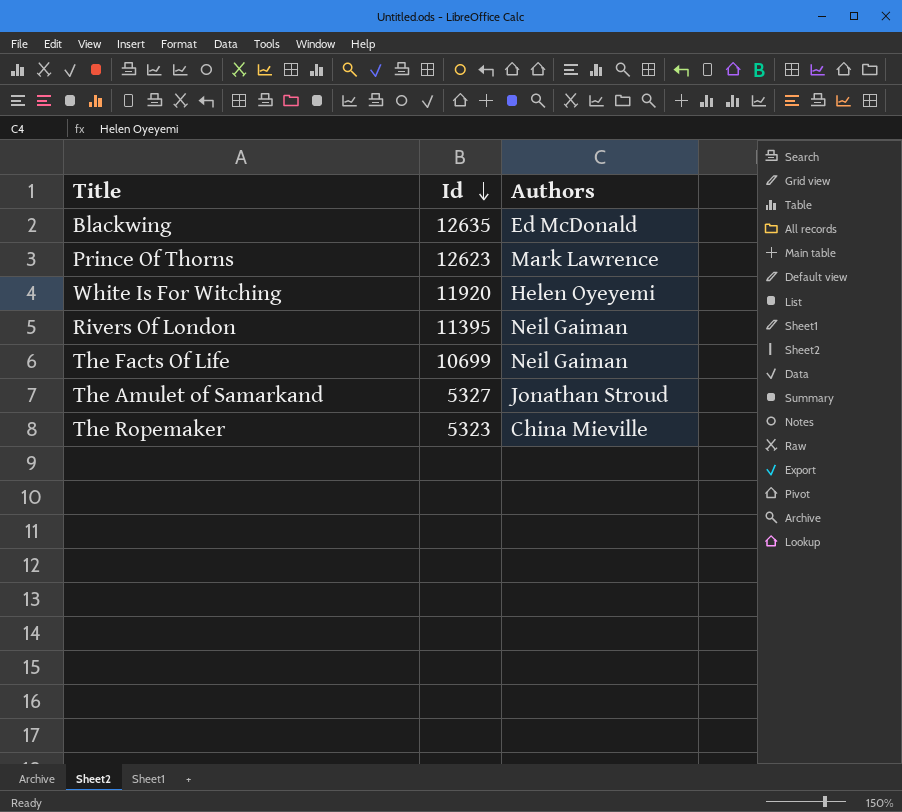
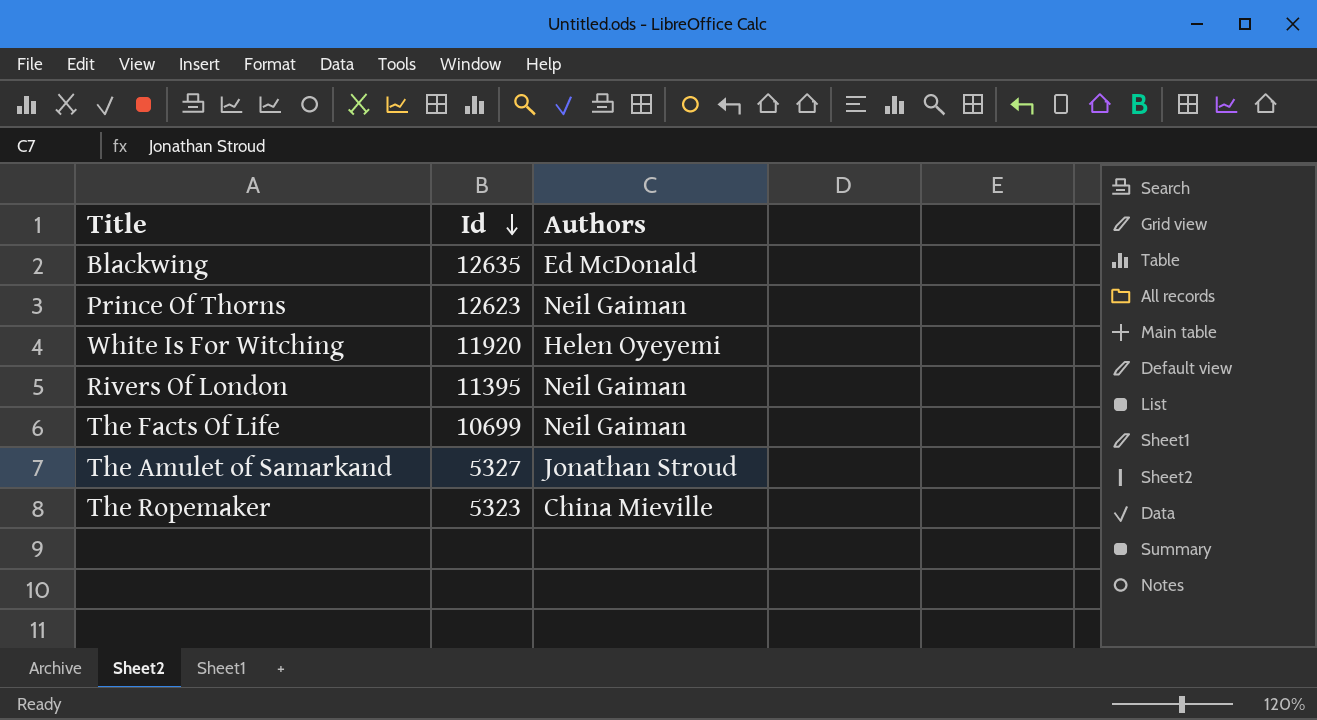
Prince Of Thorns | Authors: Mark Lawrence -> Neil Gaiman

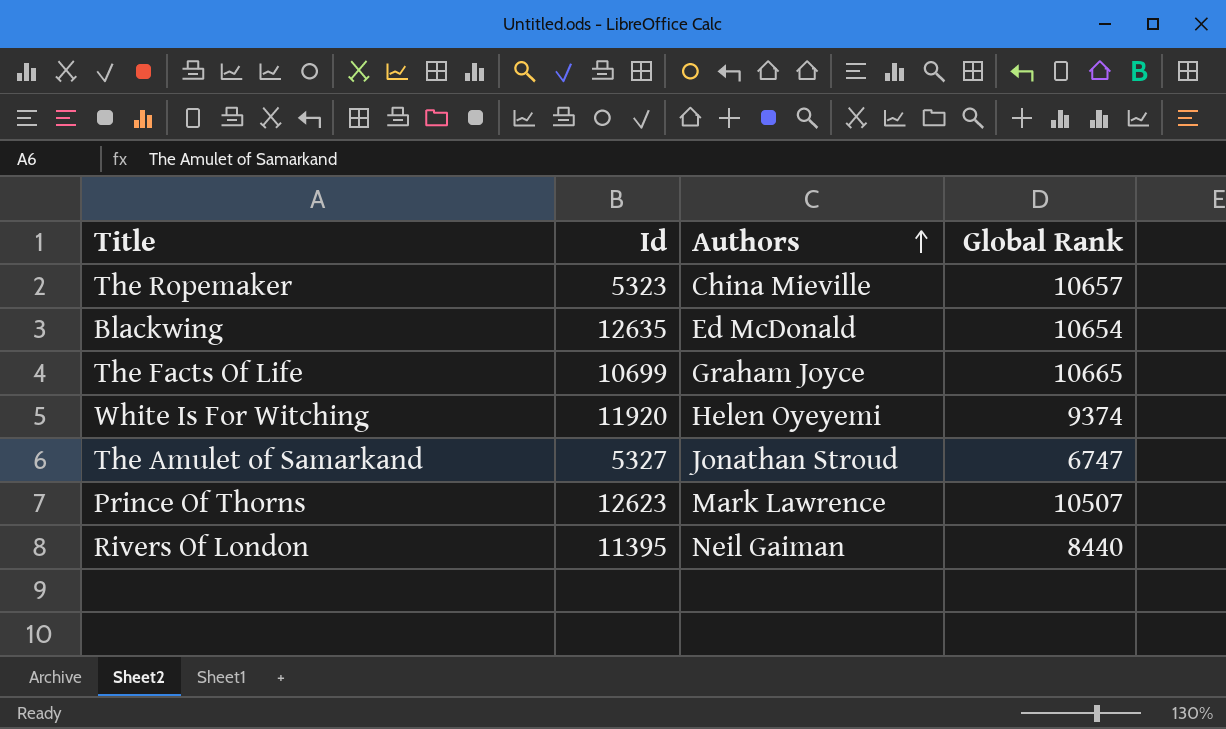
row order: Id descending -> Authors ascending
column Global Rank | position: none -> 4
The Facts Of Life | Authors: Neil Gaiman -> Graham Joyce
Prince Of Thorns | Authors: Neil Gaiman -> Mark Lawrence

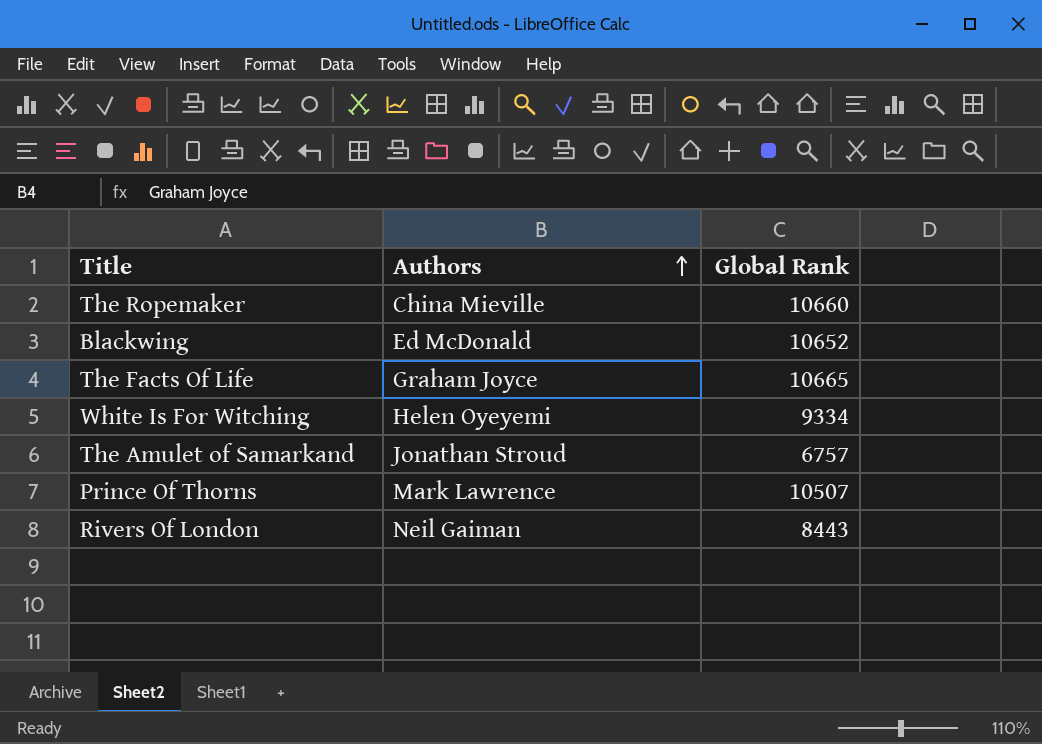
column Id | position: 2 -> none
The Ropemaker | Global Rank: 10657 -> 10660
Blackwing | Global Rank: 10654 -> 10652
White Is For Witching | Global Rank: 9374 -> 9334
The Amulet of Samarkand | Global Rank: 6747 -> 6757
Rivers Of London | Global Rank: 8440 -> 8443

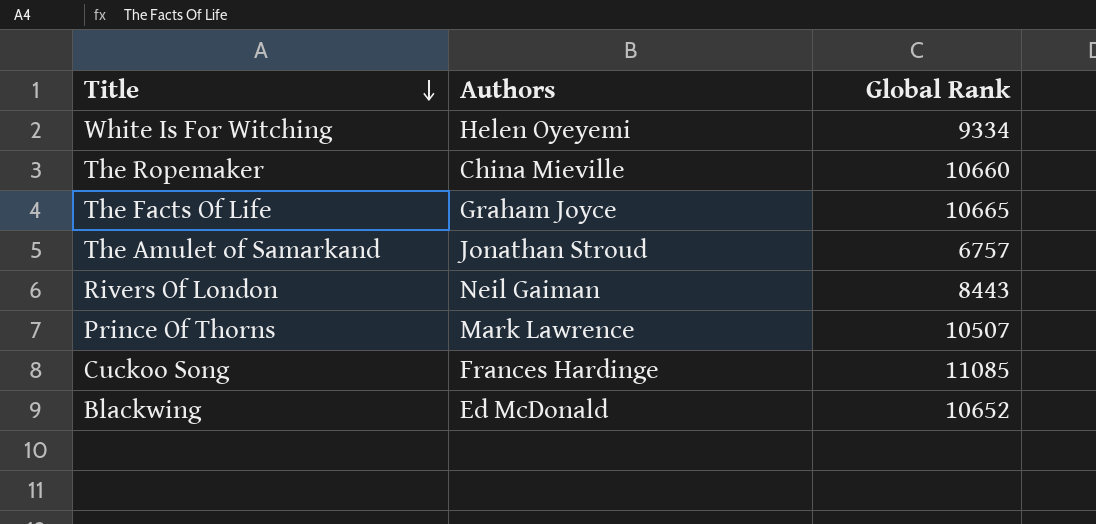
row order: Authors ascending -> Title descending
row Cuckoo Song: none -> Frances Hardinge | 11085

